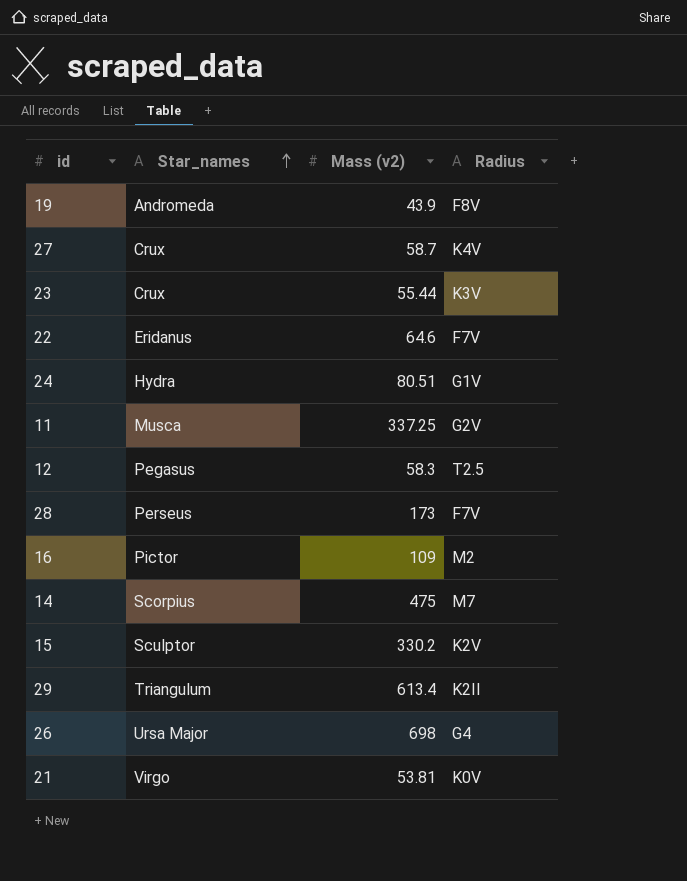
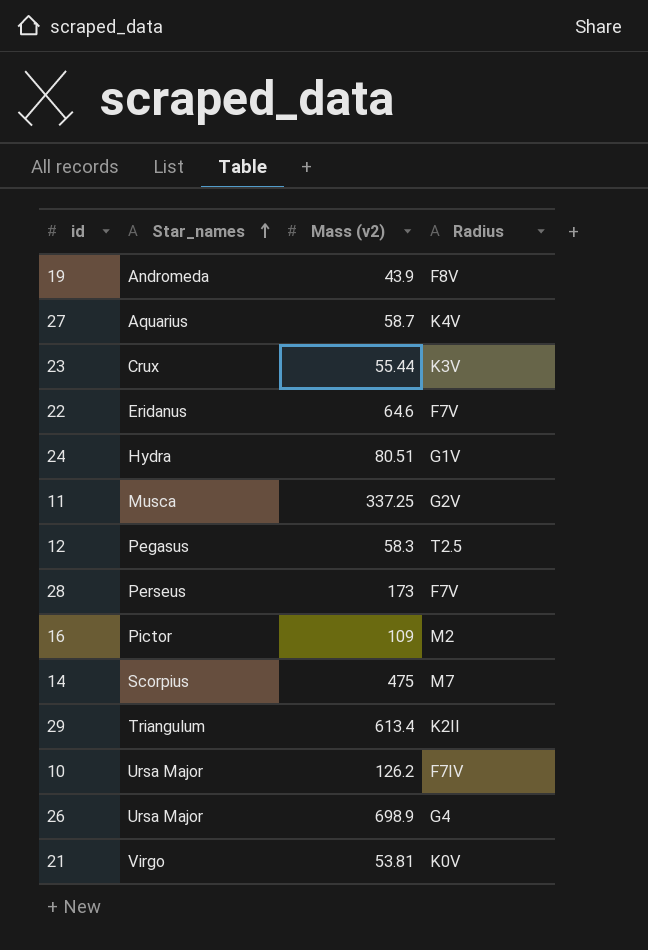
row 15: Sculptor | 330.2 | K2V -> none
27 | Star_names: Crux -> Aquarius
row 10: none -> Ursa Major | 126.2 | F7IV
26 | Mass (v2): 698 -> 698.9

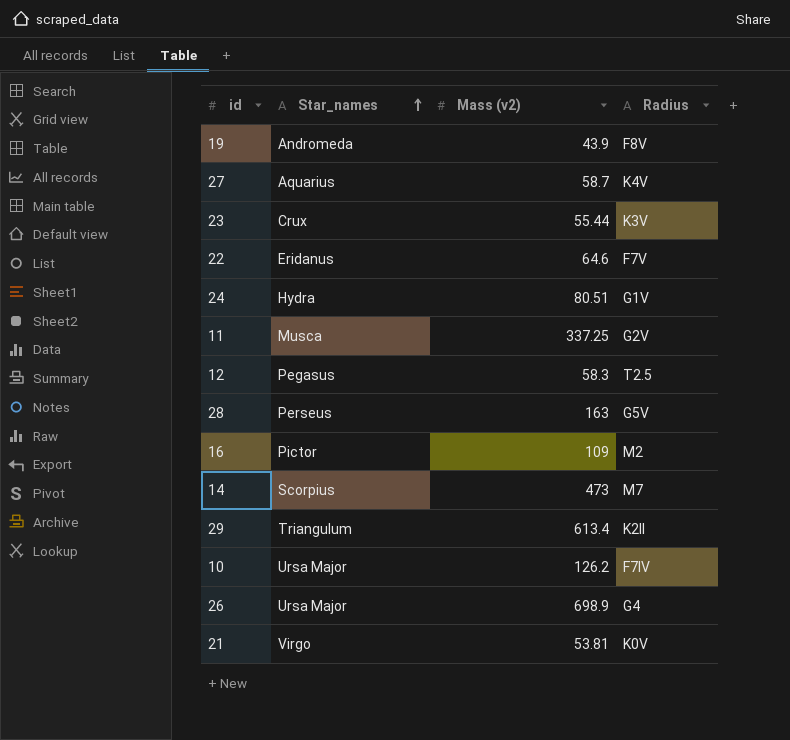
28 | Mass (v2): 173 -> 163
28 | Radius: F7V -> G5V
14 | Mass (v2): 475 -> 473

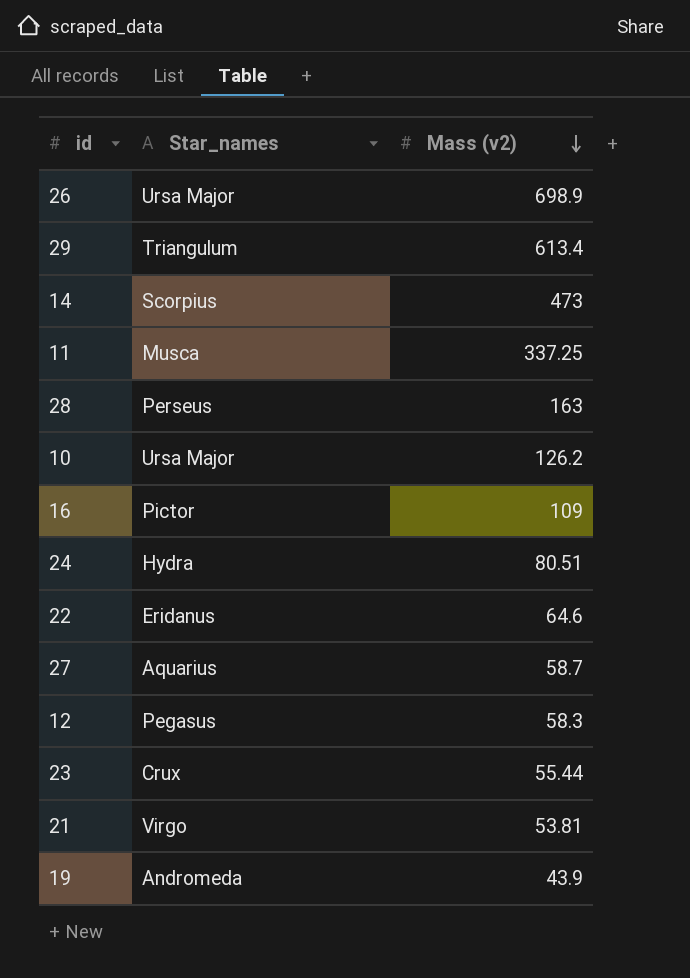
row order: Star_names ascending -> Mass (v2) descending
column Radius | position: 4 -> none

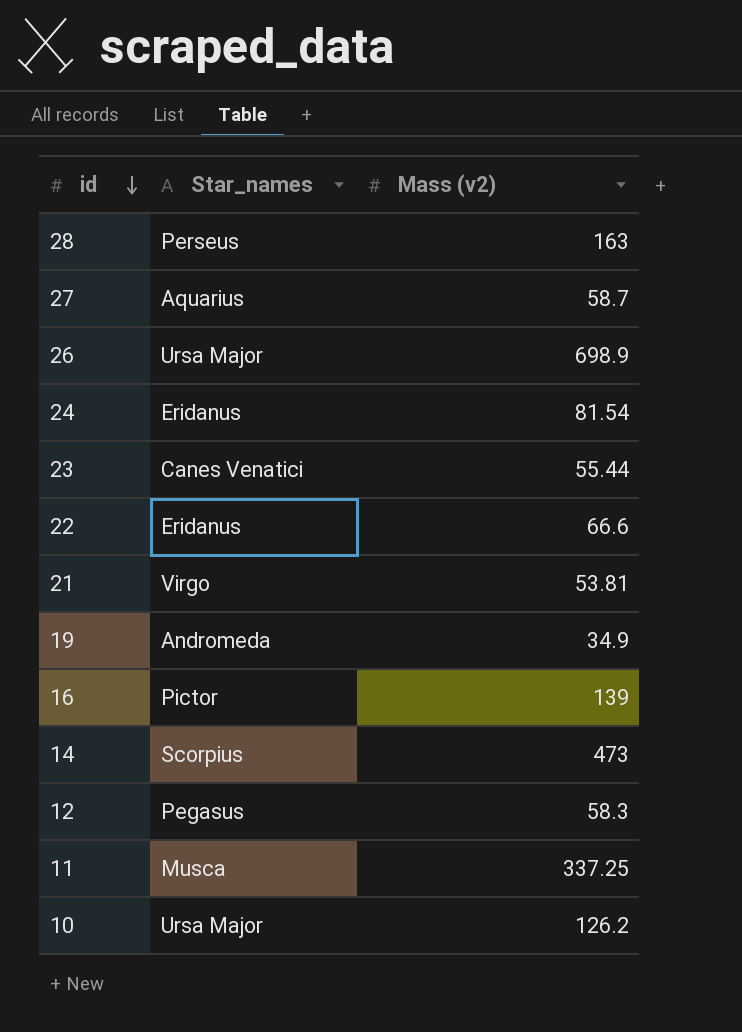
row order: Mass (v2) descending -> id descending
row 29: Triangulum | 613.4 -> none
24 | Star_names: Hydra -> Eridanus
24 | Mass (v2): 80.51 -> 81.54
23 | Star_names: Crux -> Canes Venatici
22 | Mass (v2): 64.6 -> 66.6
19 | Mass (v2): 43.9 -> 34.9
16 | Mass (v2): 109 -> 139

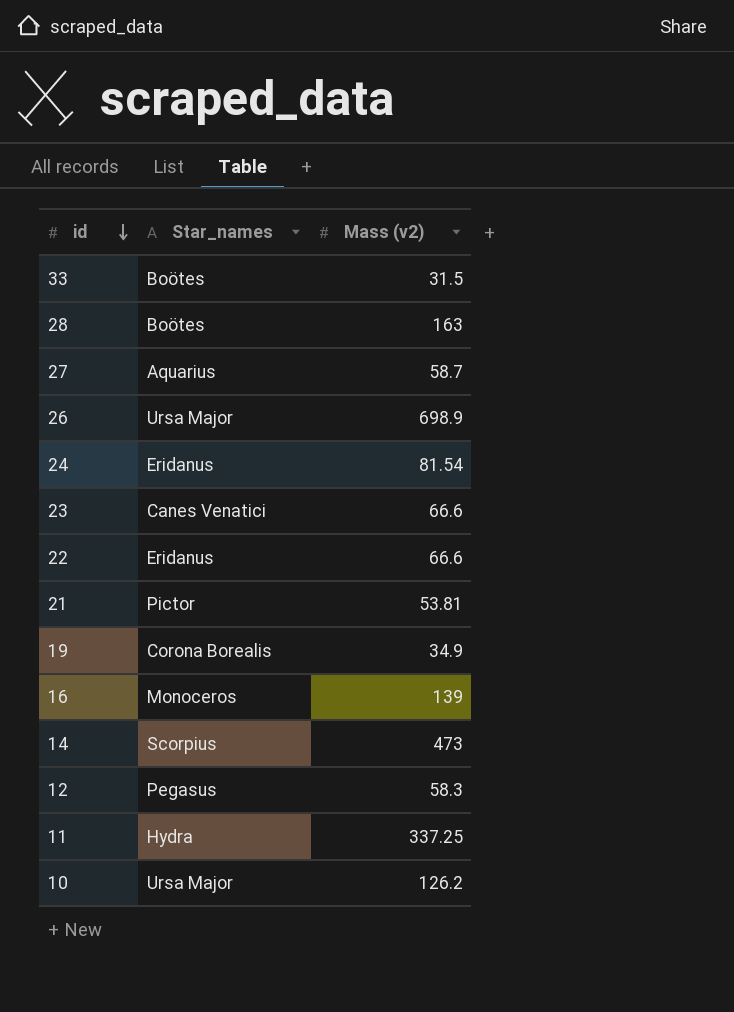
row 33: none -> Boötes | 31.5
28 | Star_names: Perseus -> Boötes
23 | Mass (v2): 55.44 -> 66.6
21 | Star_names: Virgo -> Pictor
19 | Star_names: Andromeda -> Corona Borealis
16 | Star_names: Pictor -> Monoceros
11 | Star_names: Musca -> Hydra

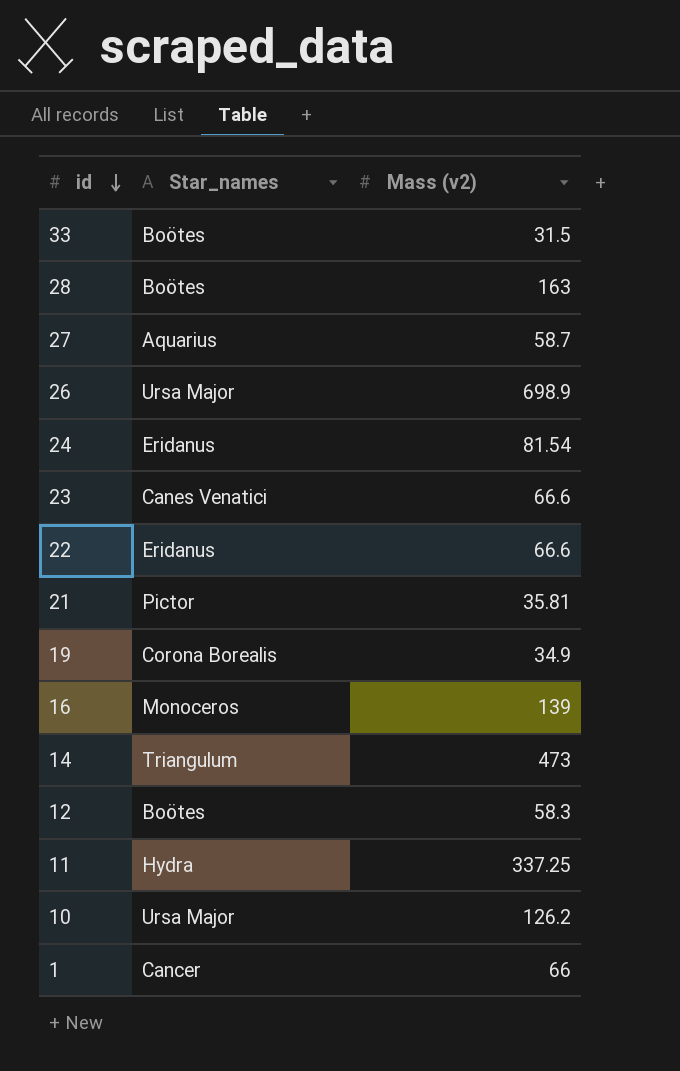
21 | Mass (v2): 53.81 -> 35.81
14 | Star_names: Scorpius -> Triangulum
12 | Star_names: Pegasus -> Boötes
row 1: none -> Cancer | 66

